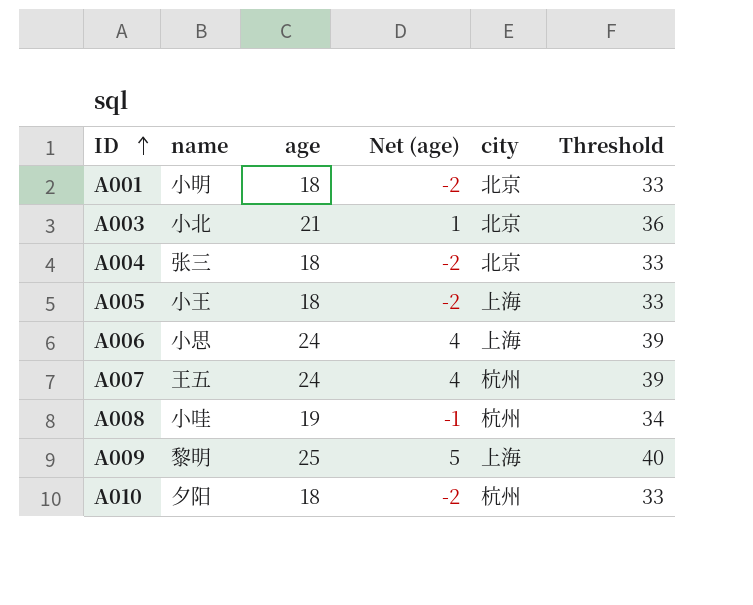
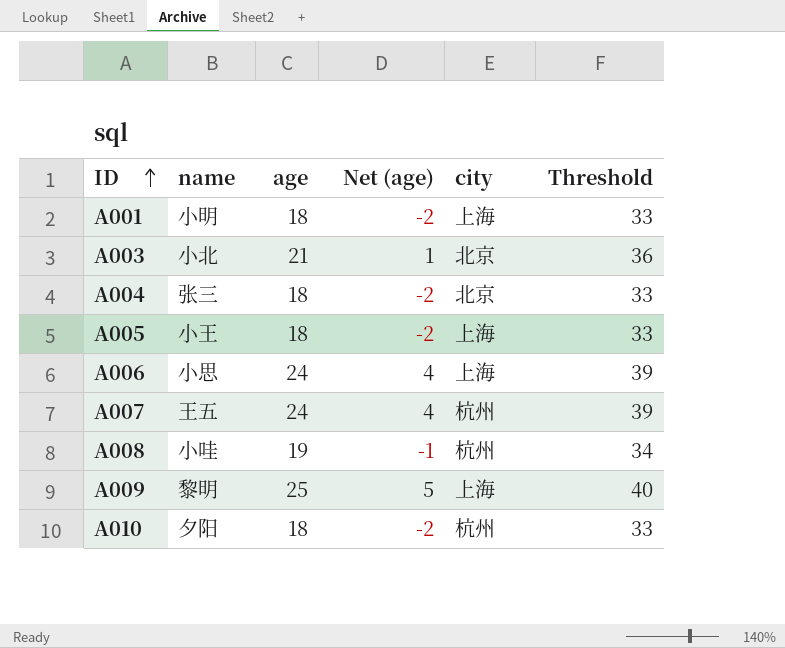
A001 | city: 北京 -> 上海

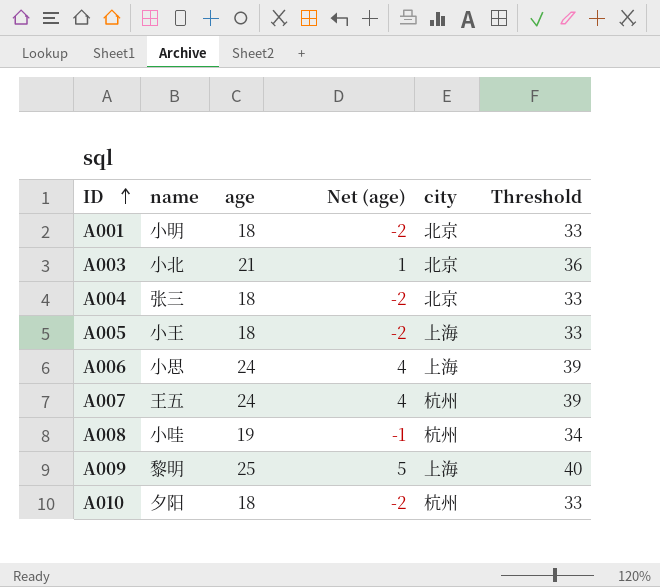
A001 | city: 上海 -> 北京

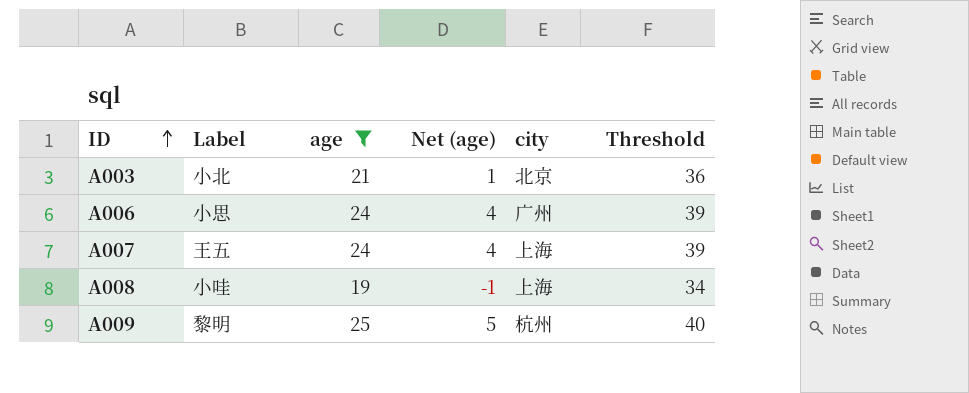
filter: none -> age != 18
column name: name -> Label
A006 | city: 上海 -> 广州
A007 | city: 杭州 -> 上海
A008 | city: 杭州 -> 上海
A009 | city: 上海 -> 杭州

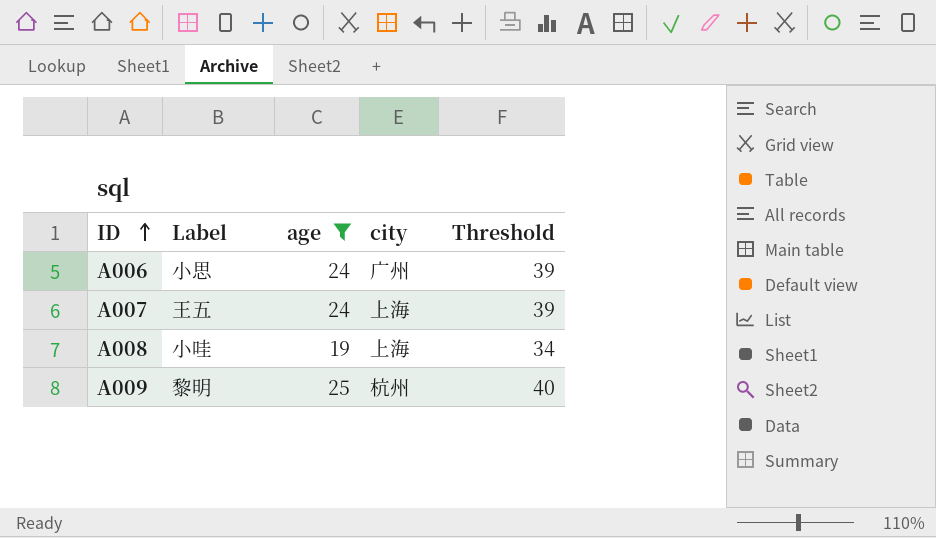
column Net (age) | formula: [age] - 20 -> none
row A003: 小北 | 21 | 1 | 北京 | 36 -> none

